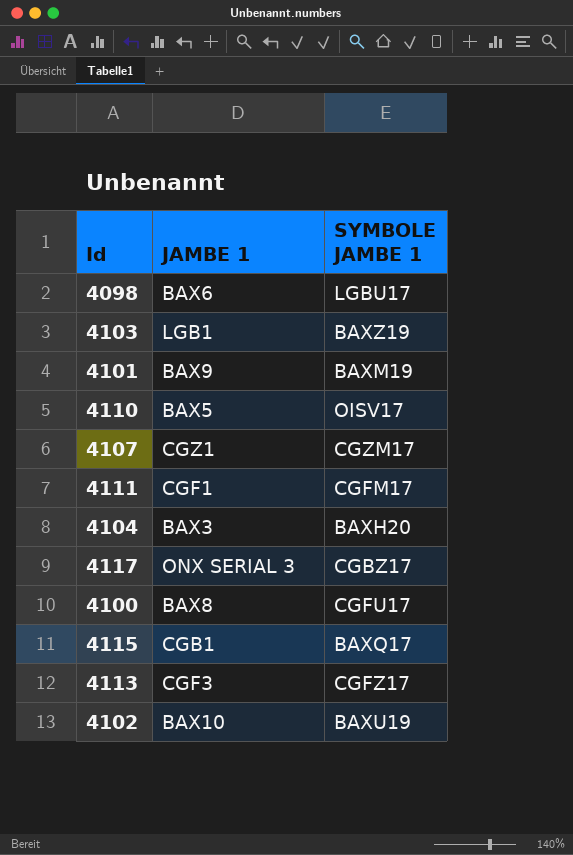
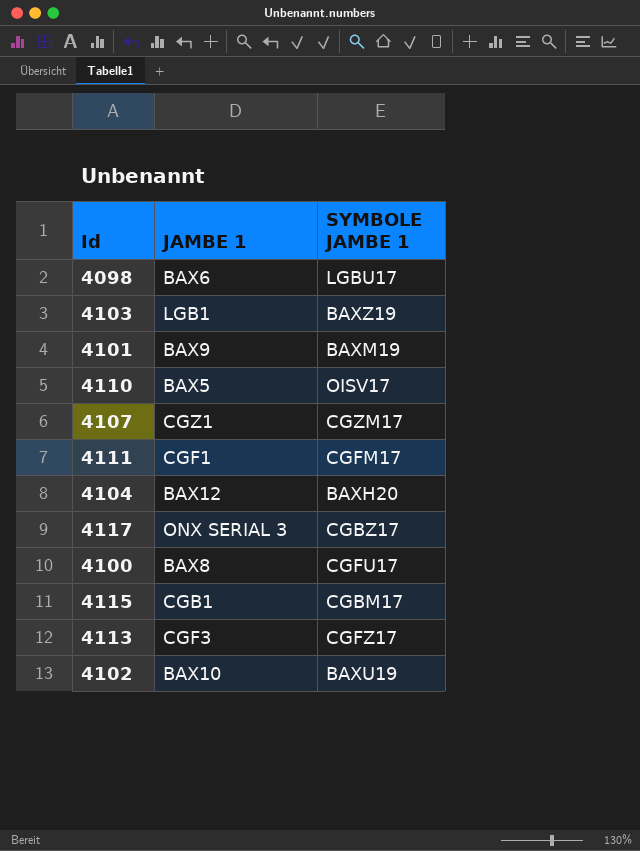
4104 | JAMBE 1: BAX3 -> BAX12
4115 | SYMBOLE JAMBE 1: BAXQ17 -> CGBM17

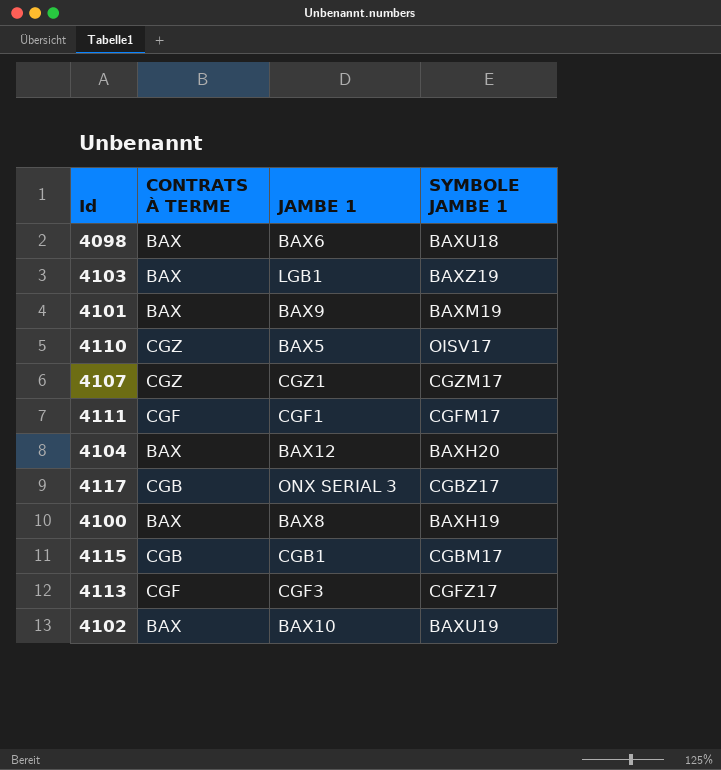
column CONTRATS À TERME | position: none -> 2
4098 | SYMBOLE JAMBE 1: LGBU17 -> BAXU18
4100 | SYMBOLE JAMBE 1: CGFU17 -> BAXH19

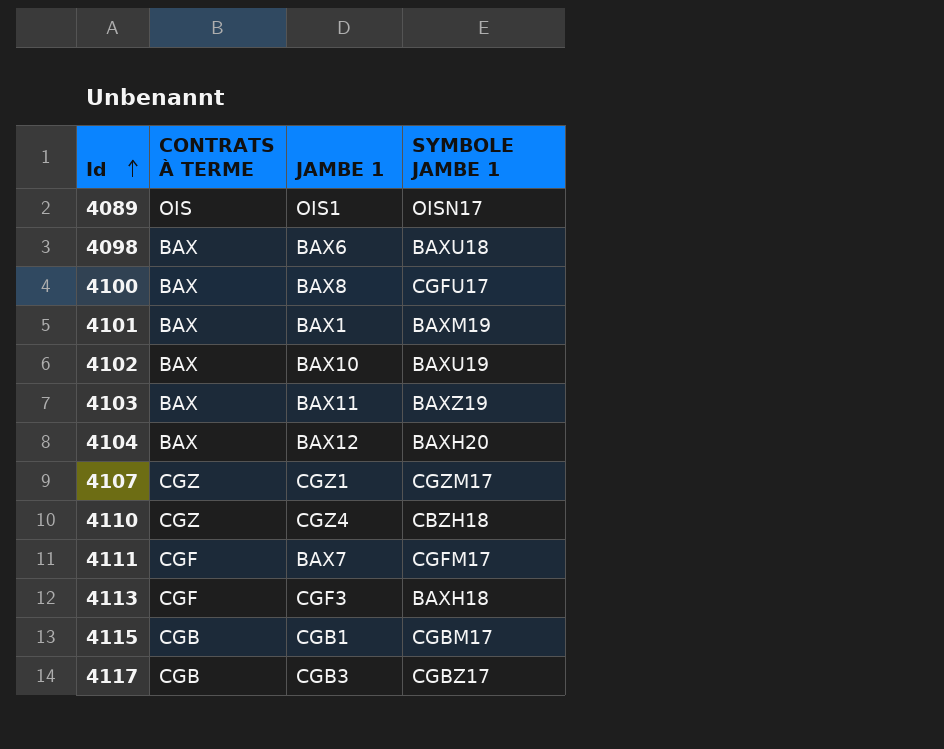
row order: none -> Id ascending
row 4089: none -> OIS | OIS1 | OISN17
4100 | SYMBOLE JAMBE 1: BAXH19 -> CGFU17
4101 | JAMBE 1: BAX9 -> BAX1
4103 | JAMBE 1: LGB1 -> BAX11
4110 | JAMBE 1: BAX5 -> CGZ4
4110 | SYMBOLE JAMBE 1: OISV17 -> CBZH18
4111 | JAMBE 1: CGF1 -> BAX7
4113 | SYMBOLE JAMBE 1: CGFZ17 -> BAXH18
4117 | JAMBE 1: ONX SERIAL 3 -> CGB3

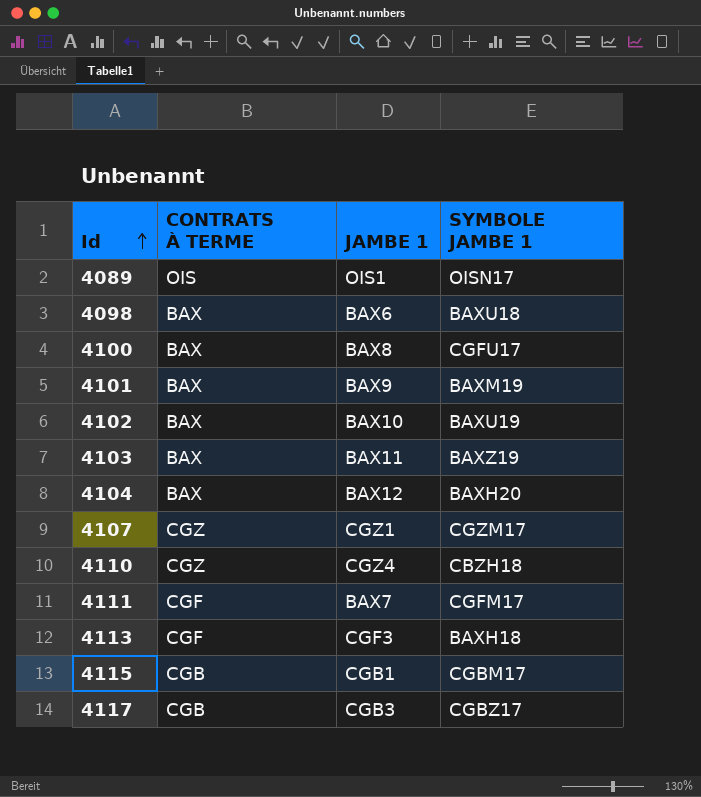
4101 | JAMBE 1: BAX1 -> BAX9

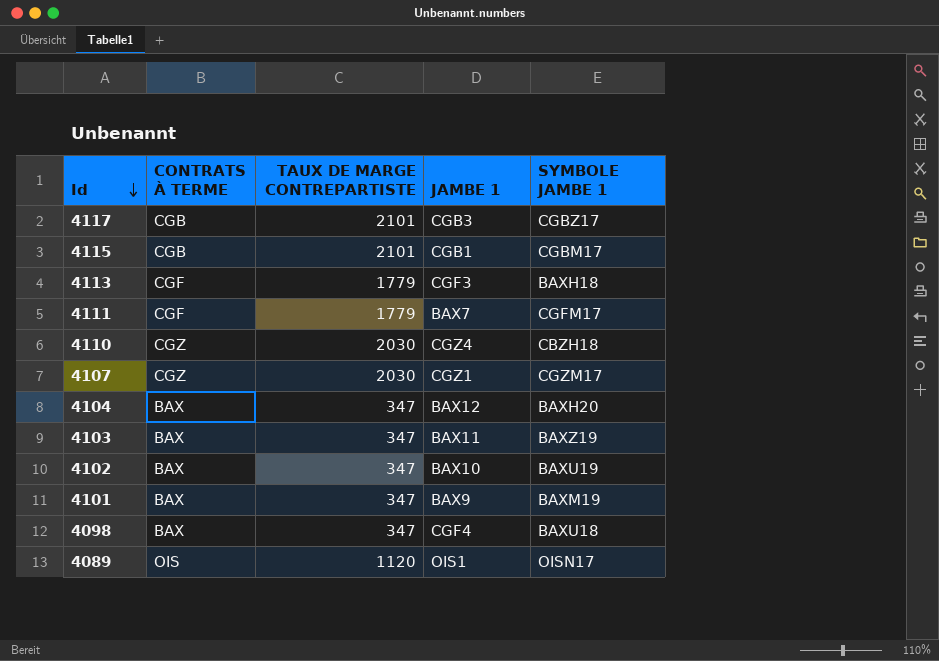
row order: Id ascending -> Id descending
column TAUX DE MARGE CONTREPARTISTE | position: none -> 3
row 4100: BAX | BAX8 | CGFU17 -> none
4098 | JAMBE 1: BAX6 -> CGF4

